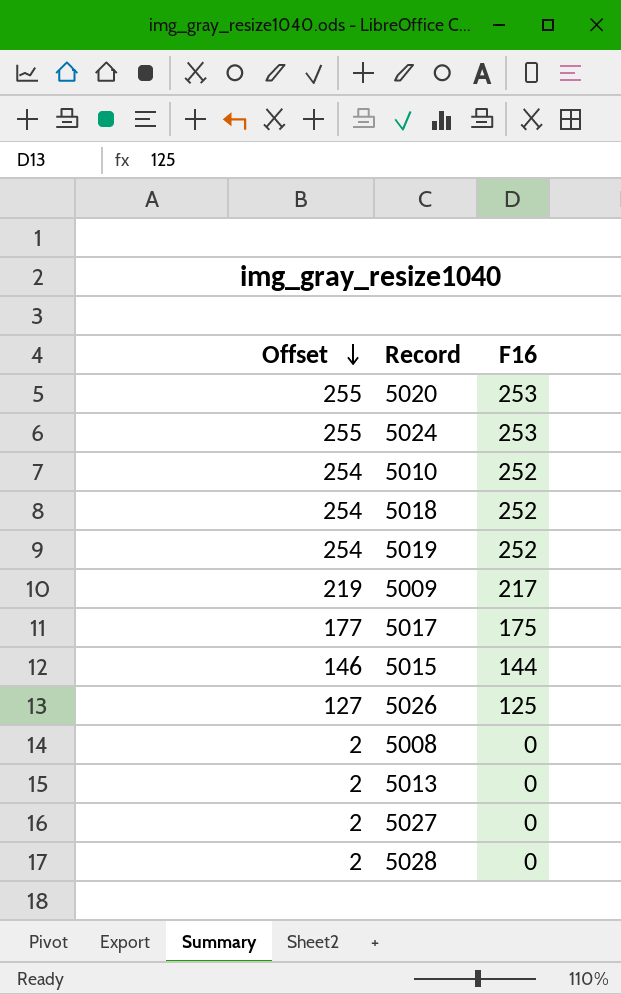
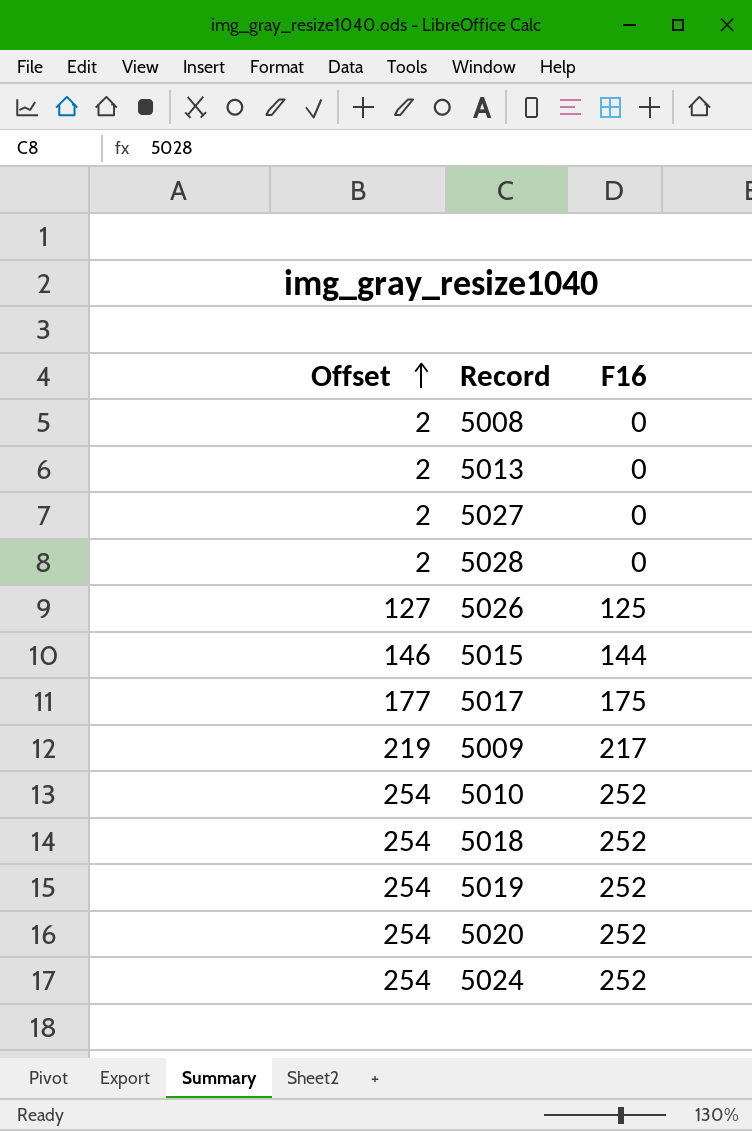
row order: Offset descending -> Offset ascending
5020 | Offset: 255 -> 254
5020 | F16: 253 -> 252
5024 | Offset: 255 -> 254
5024 | F16: 253 -> 252

